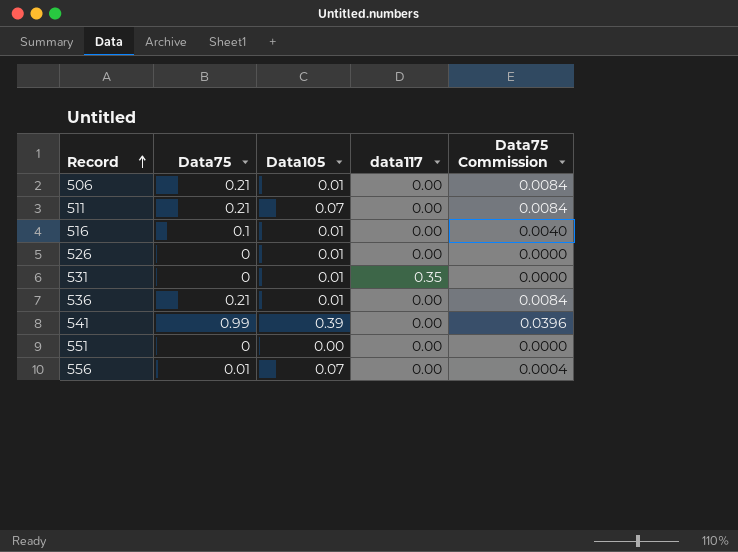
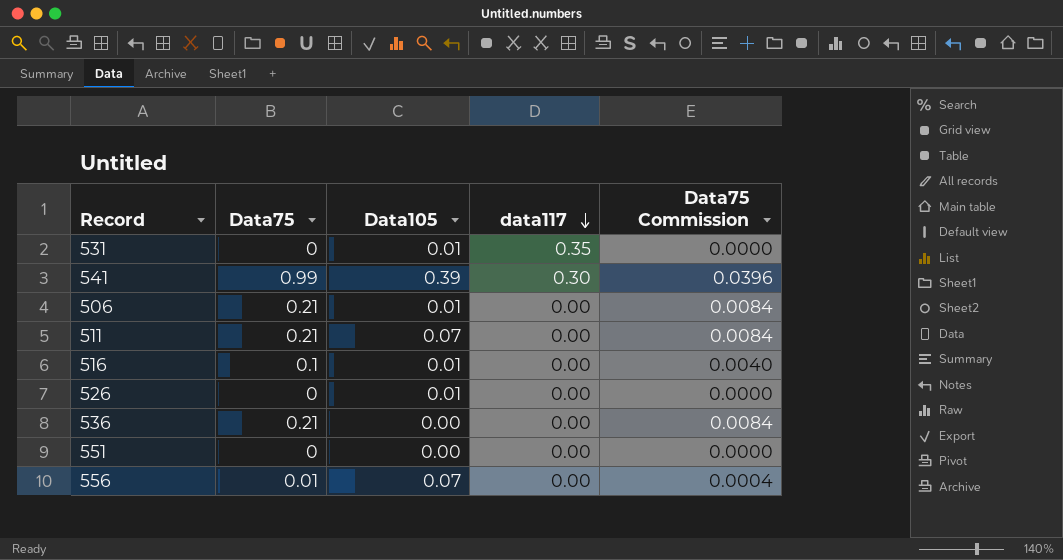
row order: Record ascending -> data117 descending
541 | data117: 0.00 -> 0.30
536 | Data105: 0.01 -> 0.00

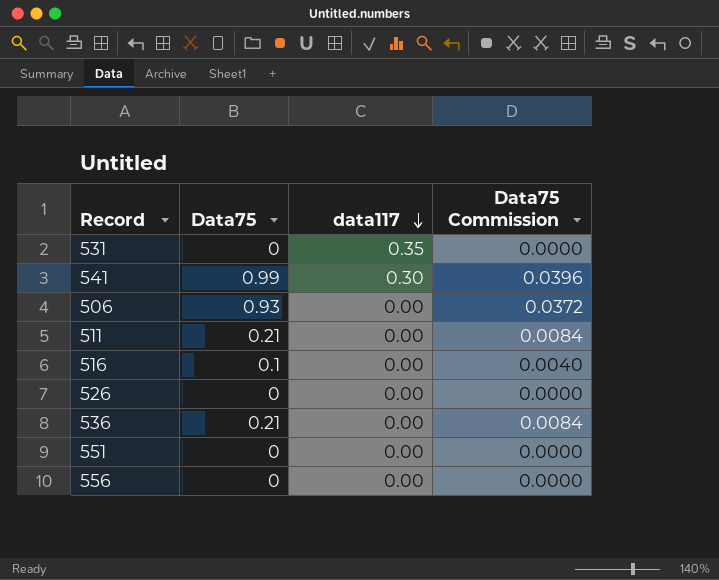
column Data105 | position: 3 -> none
506 | Data75: 0.21 -> 0.93
506 | Data75 Commission: 0.0084 -> 0.0372
556 | Data75: 0.01 -> 0
556 | Data75 Commission: 0.0004 -> 0.0000

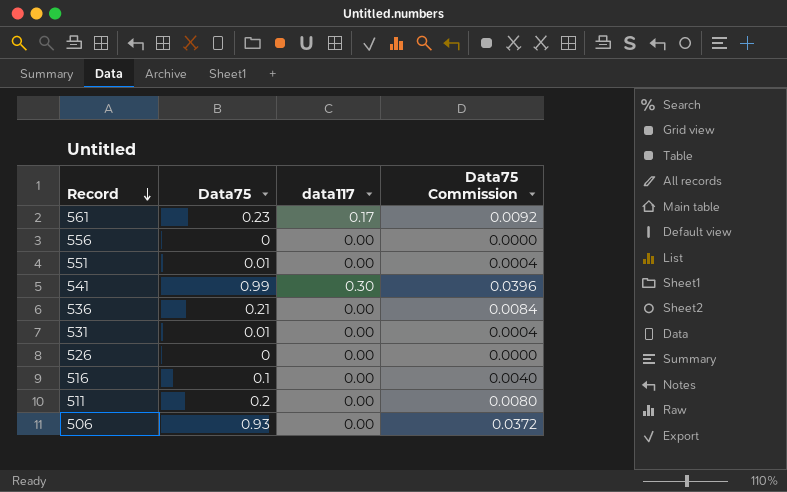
row order: data117 descending -> Record descending
row 561: none -> 0.23 | 0.17 | 0.0092
551 | Data75: 0 -> 0.01
551 | Data75 Commission: 0.0000 -> 0.0004
531 | Data75: 0 -> 0.01
531 | data117: 0.35 -> 0.00
531 | Data75 Commission: 0.0000 -> 0.0004
511 | Data75: 0.21 -> 0.2
511 | Data75 Commission: 0.0084 -> 0.0080

